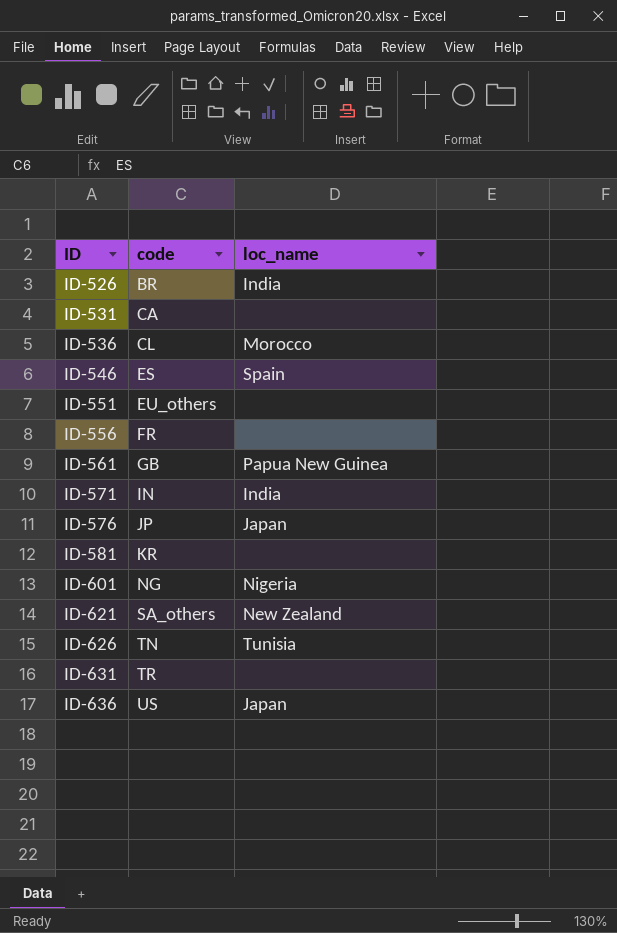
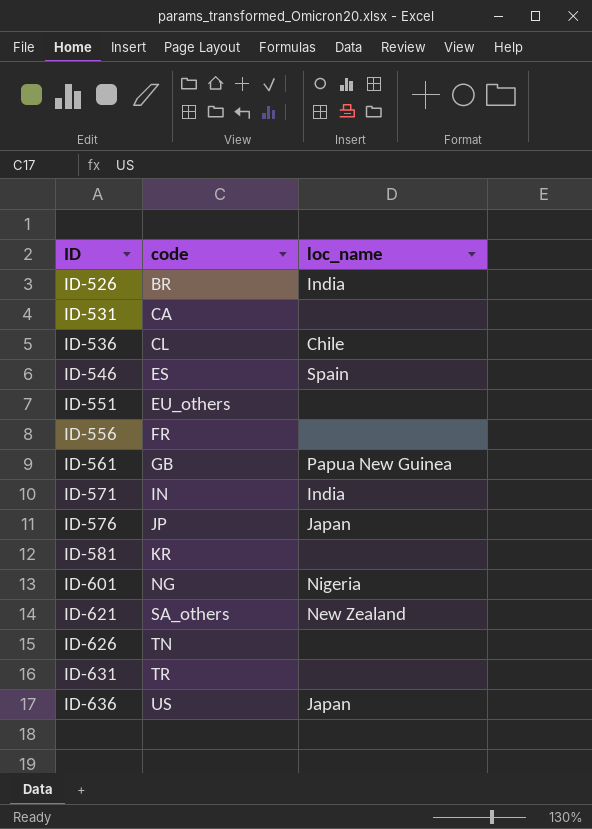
ID-536 | loc_name: Morocco -> Chile
ID-626 | loc_name: Tunisia -> none

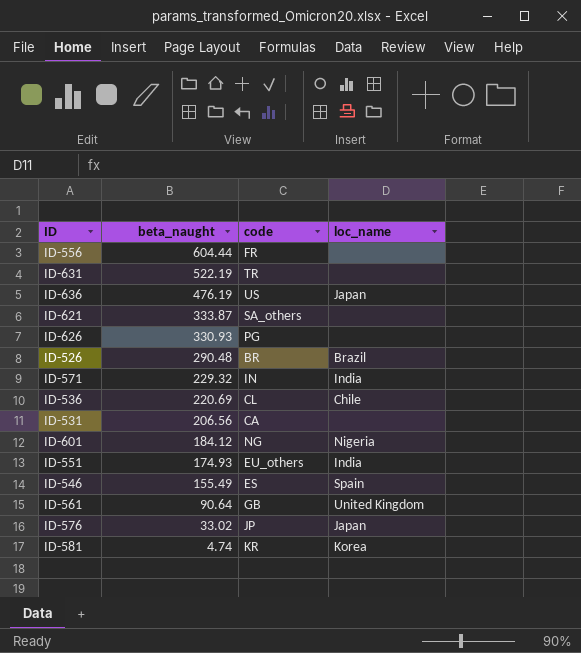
row order: ID ascending -> beta_naught descending
column beta_naught | position: none -> 2
ID-621 | loc_name: New Zealand -> none
ID-626 | code: TN -> PG
ID-526 | loc_name: India -> Brazil
ID-551 | loc_name: none -> India
ID-561 | loc_name: Papua New Guinea -> United Kingdom
ID-581 | loc_name: none -> Korea

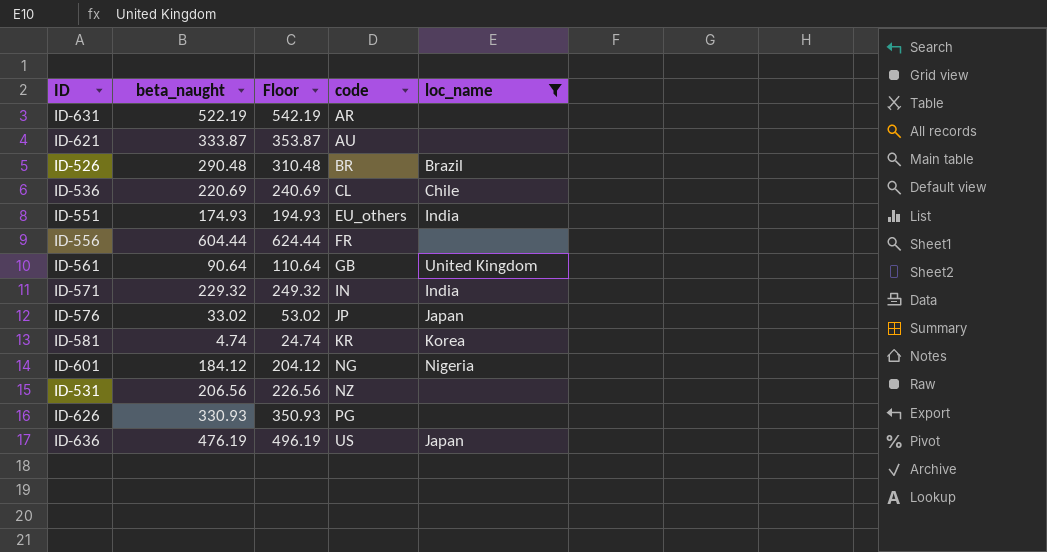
filter: none -> loc_name != Spain
row order: beta_naught descending -> code ascending
column Floor | formula: none -> [beta_naught] + 20
ID-631 | code: TR -> AR
ID-621 | code: SA_others -> AU
ID-531 | code: CA -> NZ

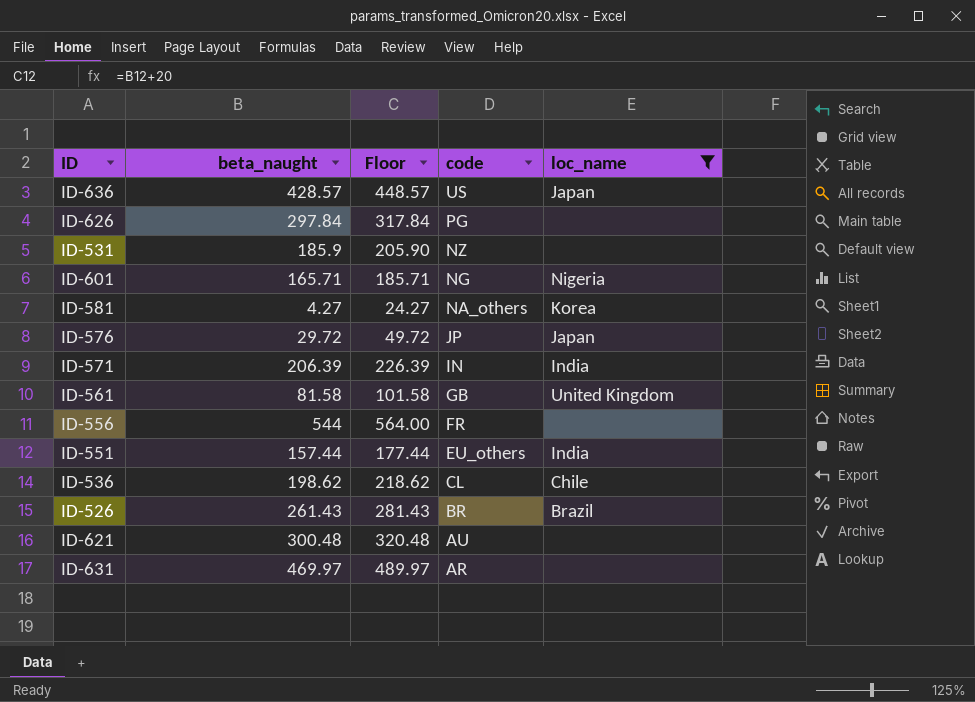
row order: code ascending -> code descending
ID-636 | beta_naught: 476.19 -> 428.57
ID-636 | Floor: 496.19 -> 448.57
ID-626 | beta_naught: 330.93 -> 297.84
ID-626 | Floor: 350.93 -> 317.84
ID-531 | beta_naught: 206.56 -> 185.9
ID-531 | Floor: 226.56 -> 205.90
ID-601 | beta_naught: 184.12 -> 165.71
ID-601 | Floor: 204.12 -> 185.71
ID-581 | beta_naught: 4.74 -> 4.27
ID-581 | Floor: 24.74 -> 24.27
ID-581 | code: KR -> NA_others
ID-576 | beta_naught: 33.02 -> 29.72
ID-576 | Floor: 53.02 -> 49.72
ID-571 | beta_naught: 229.32 -> 206.39
ID-571 | Floor: 249.32 -> 226.39
ID-561 | beta_naught: 90.64 -> 81.58
ID-561 | Floor: 110.64 -> 101.58
ID-556 | beta_naught: 604.44 -> 544
ID-556 | Floor: 624.44 -> 564.00
ID-551 | beta_naught: 174.93 -> 157.44
ID-551 | Floor: 194.93 -> 177.44
ID-536 | beta_naught: 220.69 -> 198.62
ID-536 | Floor: 240.69 -> 218.62
ID-526 | beta_naught: 290.48 -> 261.43
ID-526 | Floor: 310.48 -> 281.43
ID-621 | beta_naught: 333.87 -> 300.48
ID-621 | Floor: 353.87 -> 320.48
ID-631 | beta_naught: 522.19 -> 469.97
ID-631 | Floor: 542.19 -> 489.97

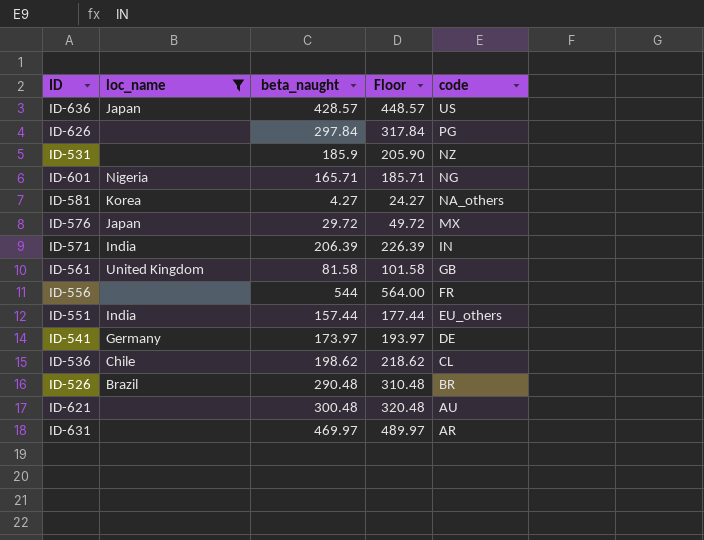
column loc_name | position: 5 -> 2
ID-576 | code: JP -> MX
row ID-541: none -> Germany | 173.97 | 193.97 | DE
ID-526 | beta_naught: 261.43 -> 290.48
ID-526 | Floor: 281.43 -> 310.48

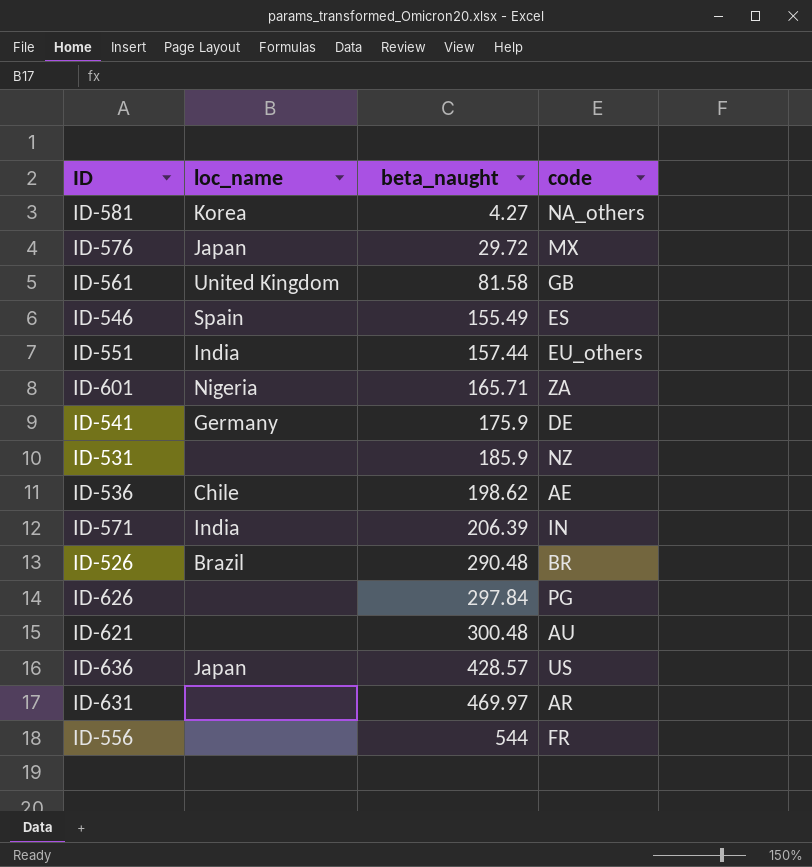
filter: loc_name != Spain -> none
row order: code descending -> beta_naught ascending
column Floor | formula: [beta_naught] + 20 -> none
ID-601 | code: NG -> ZA
ID-541 | beta_naught: 173.97 -> 175.9
ID-536 | code: CL -> AE

